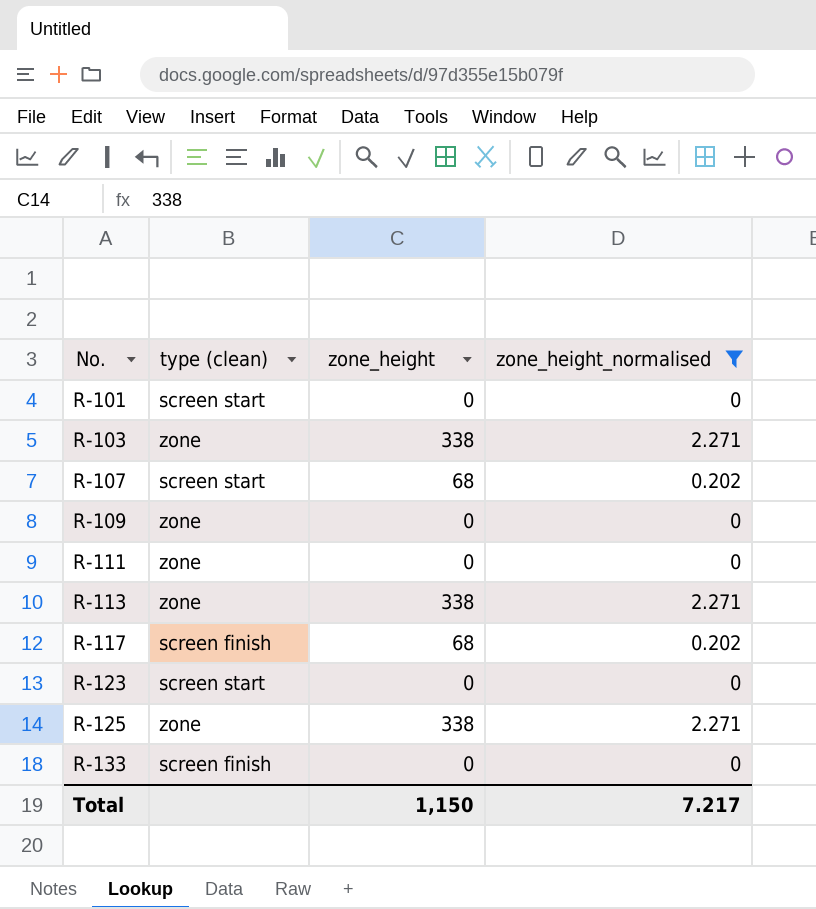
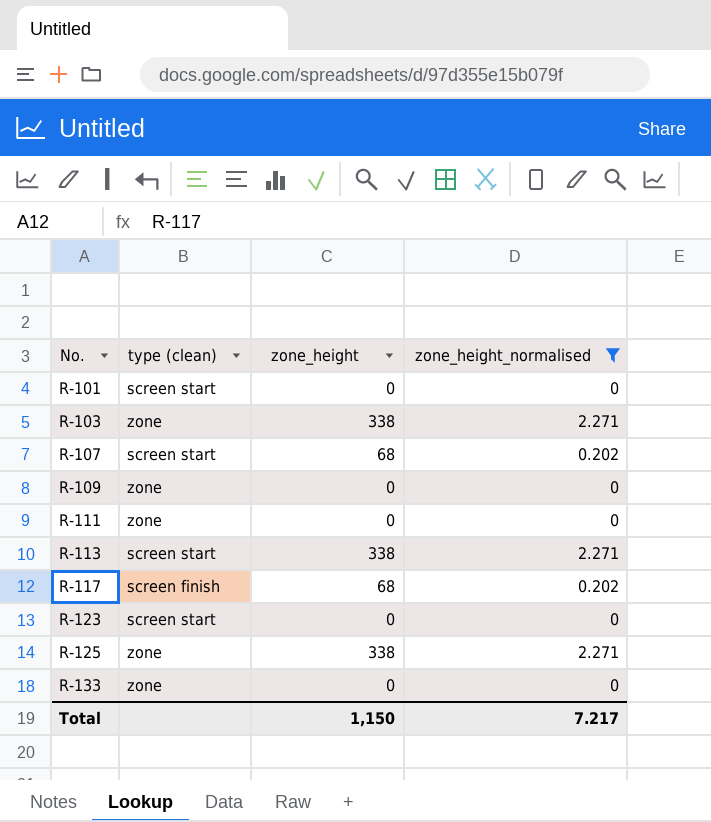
R-113 | type (clean): zone -> screen start
R-133 | type (clean): screen finish -> zone

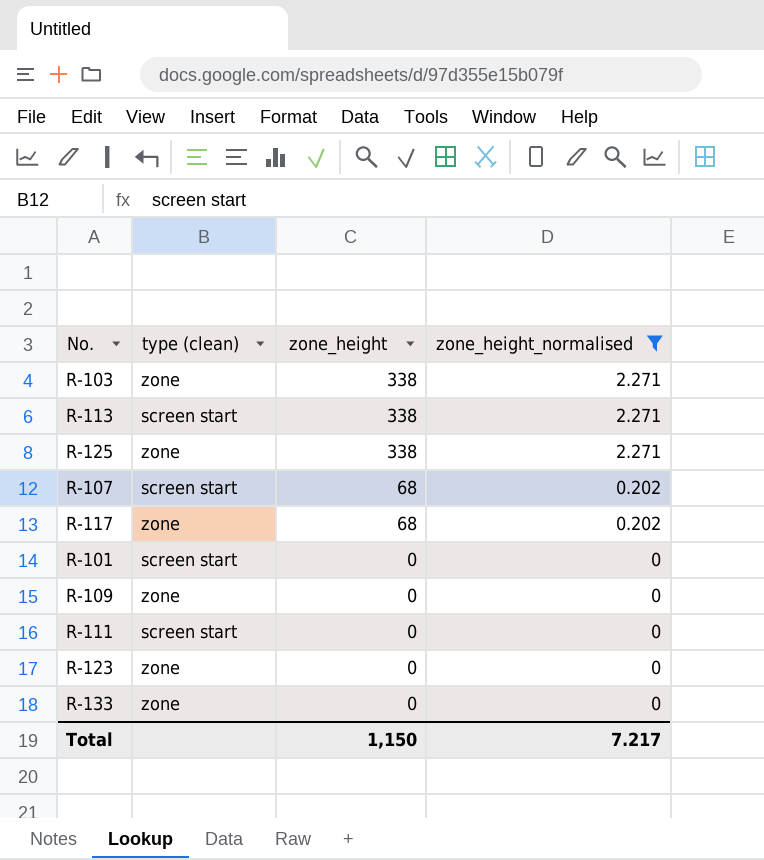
row order: No. ascending -> zone_height descending
R-117 | type (clean): screen finish -> zone
R-111 | type (clean): zone -> screen start
R-123 | type (clean): screen start -> zone

